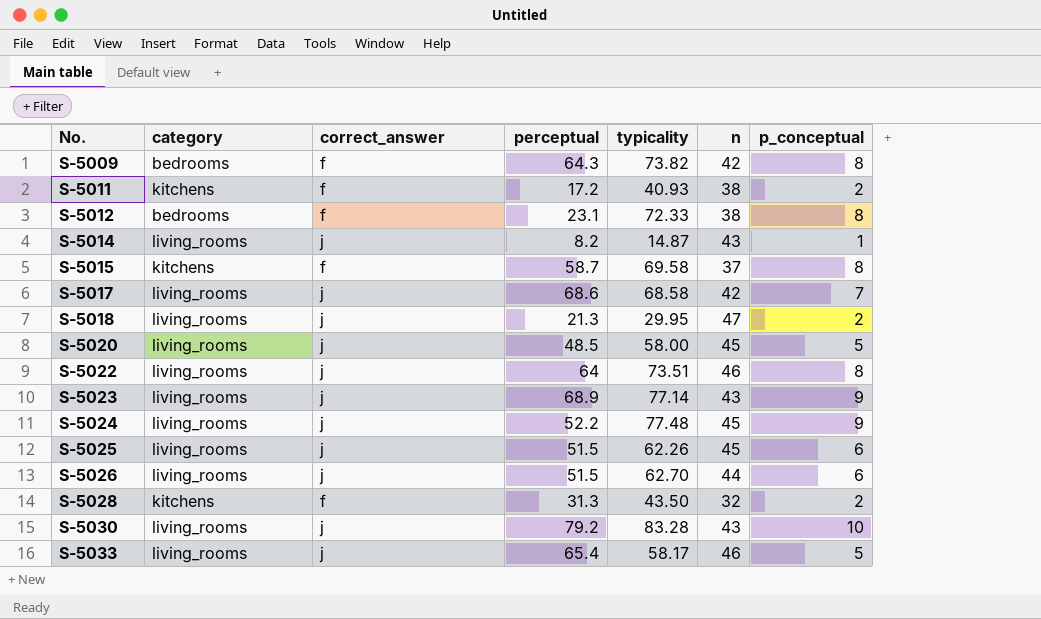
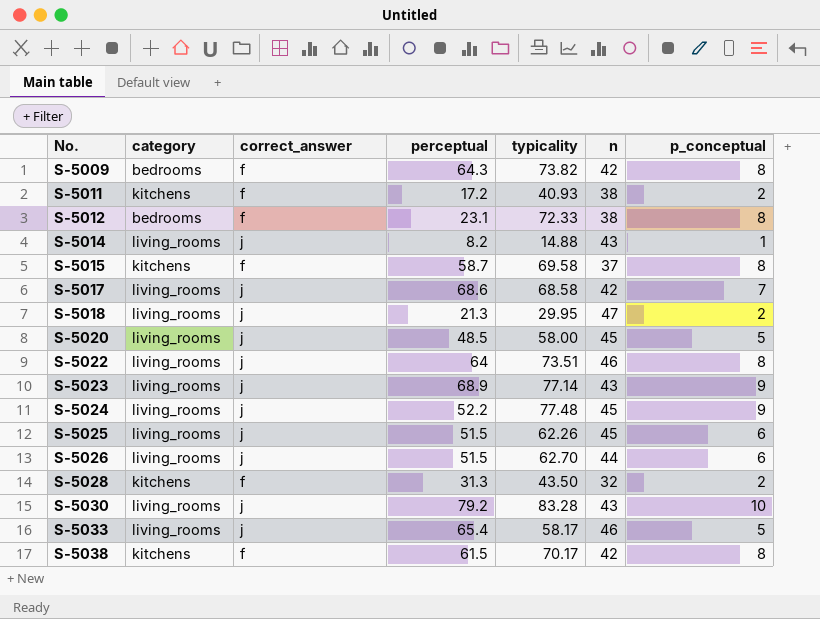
S-5014 | typicality: 14.87 -> 14.88
row S-5038: none -> kitchens | f | 61.5 | 70.17 | 42 | 8

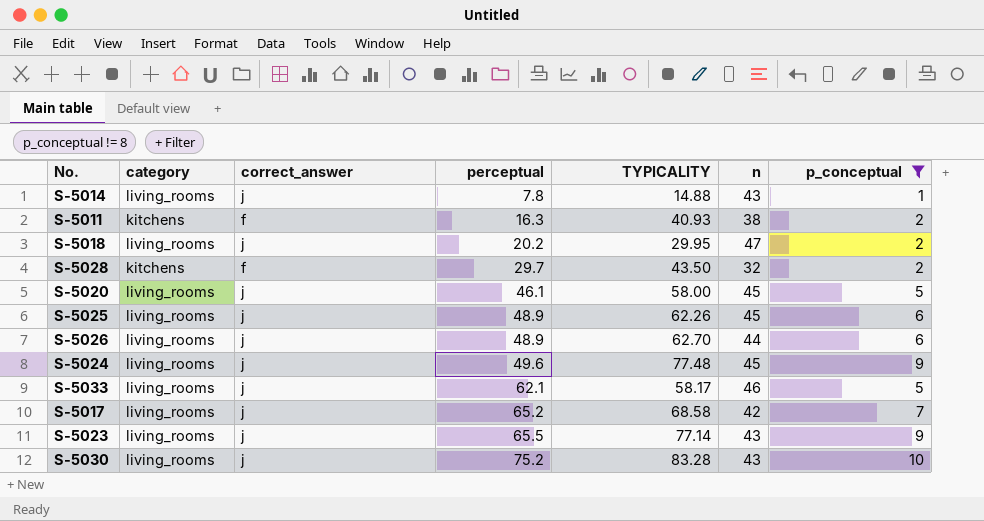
filter: none -> p_conceptual != 8
row order: No. ascending -> perceptual ascending
column name: typicality -> TYPICALITY
S-5014 | perceptual: 8.2 -> 7.8
S-5011 | perceptual: 17.2 -> 16.3
S-5018 | perceptual: 21.3 -> 20.2
S-5028 | perceptual: 31.3 -> 29.7
S-5020 | perceptual: 48.5 -> 46.1
S-5025 | perceptual: 51.5 -> 48.9
S-5026 | perceptual: 51.5 -> 48.9
S-5024 | perceptual: 52.2 -> 49.6
S-5033 | perceptual: 65.4 -> 62.1
S-5017 | perceptual: 68.6 -> 65.2
S-5023 | perceptual: 68.9 -> 65.5
S-5030 | perceptual: 79.2 -> 75.2

